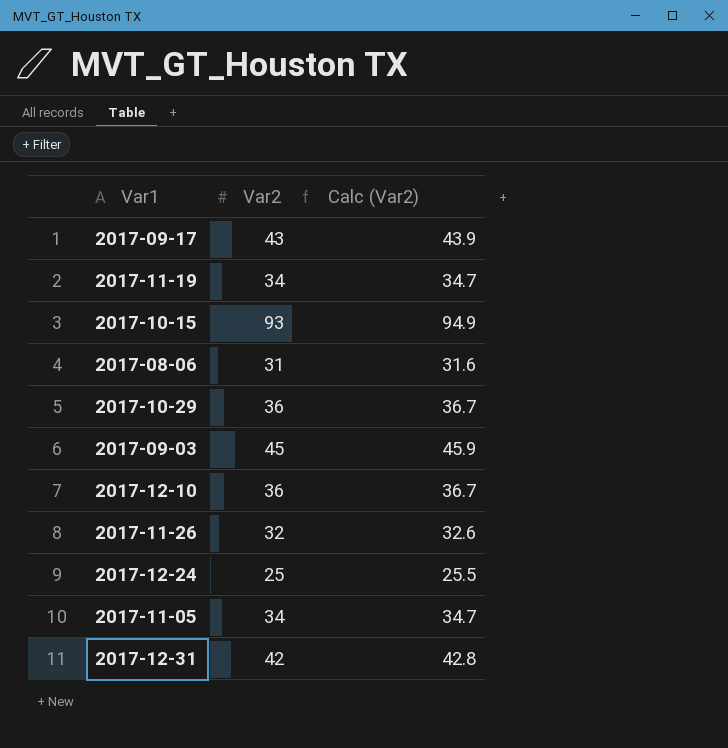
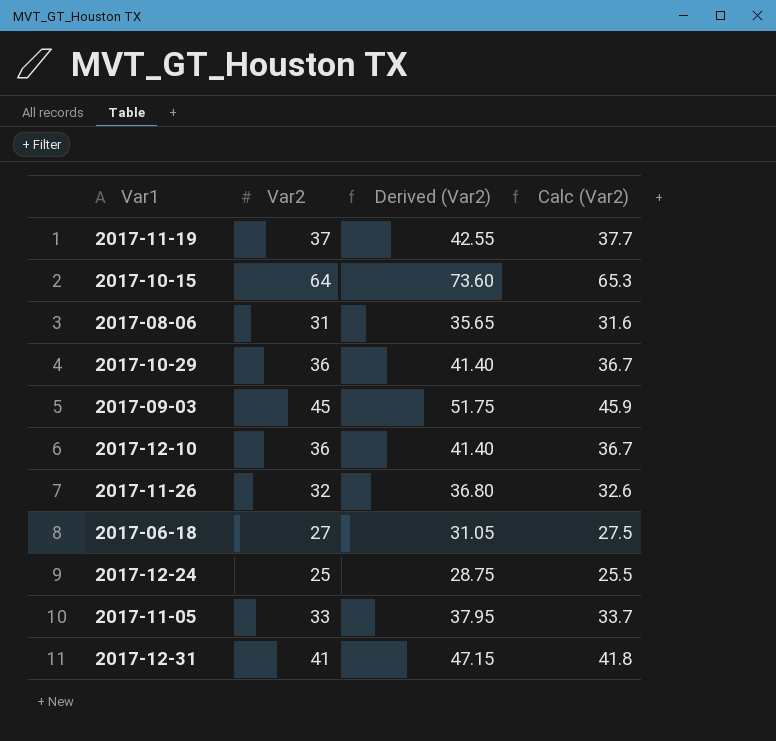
column Derived (Var2) | formula: none -> [Var2] * 1.15
row 2017-09-17: 43 | 43.9 -> none
2017-11-19 | Var2: 34 -> 37
2017-11-19 | Calc (Var2): 34.7 -> 37.7
2017-10-15 | Var2: 93 -> 64
2017-10-15 | Calc (Var2): 94.9 -> 65.3
row 2017-06-18: none -> 27 | 31.05 | 27.5
2017-11-05 | Var2: 34 -> 33
2017-11-05 | Calc (Var2): 34.7 -> 33.7
2017-12-31 | Var2: 42 -> 41
2017-12-31 | Calc (Var2): 42.8 -> 41.8

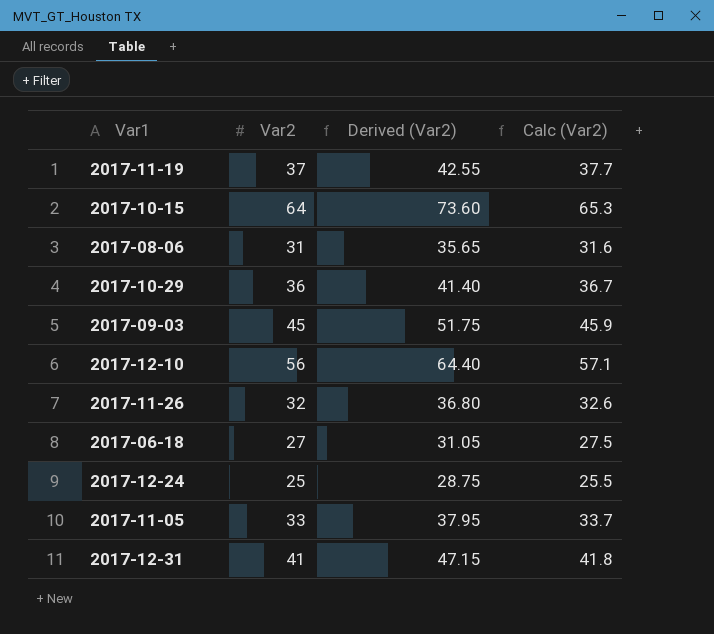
2017-12-10 | Var2: 36 -> 56
2017-12-10 | Derived (Var2): 41.40 -> 64.40
2017-12-10 | Calc (Var2): 36.7 -> 57.1

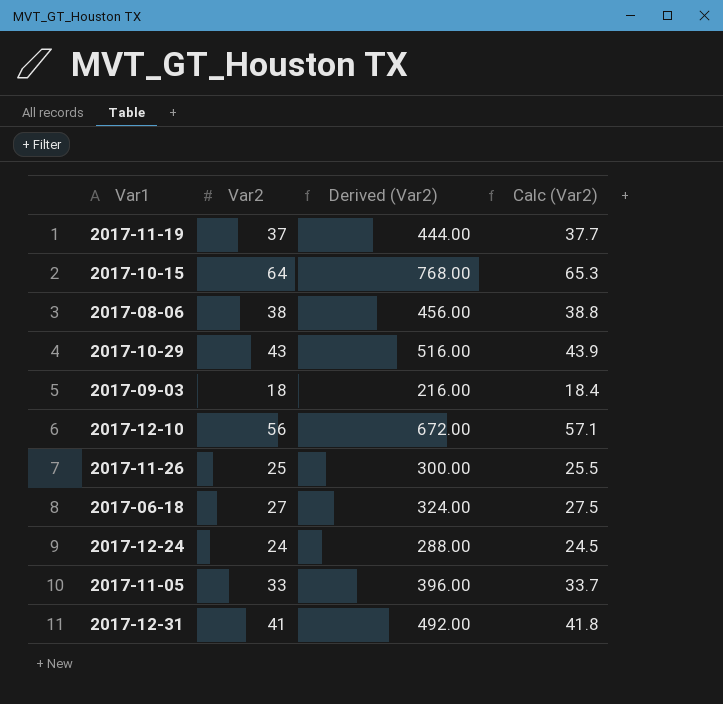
column Derived (Var2) | formula: [Var2] * 1.15 -> [Var2] * 12
2017-08-06 | Var2: 31 -> 38
2017-08-06 | Calc (Var2): 31.6 -> 38.8
2017-10-29 | Var2: 36 -> 43
2017-10-29 | Calc (Var2): 36.7 -> 43.9
2017-09-03 | Var2: 45 -> 18
2017-09-03 | Calc (Var2): 45.9 -> 18.4
2017-11-26 | Var2: 32 -> 25
2017-11-26 | Calc (Var2): 32.6 -> 25.5
2017-12-24 | Var2: 25 -> 24
2017-12-24 | Calc (Var2): 25.5 -> 24.5

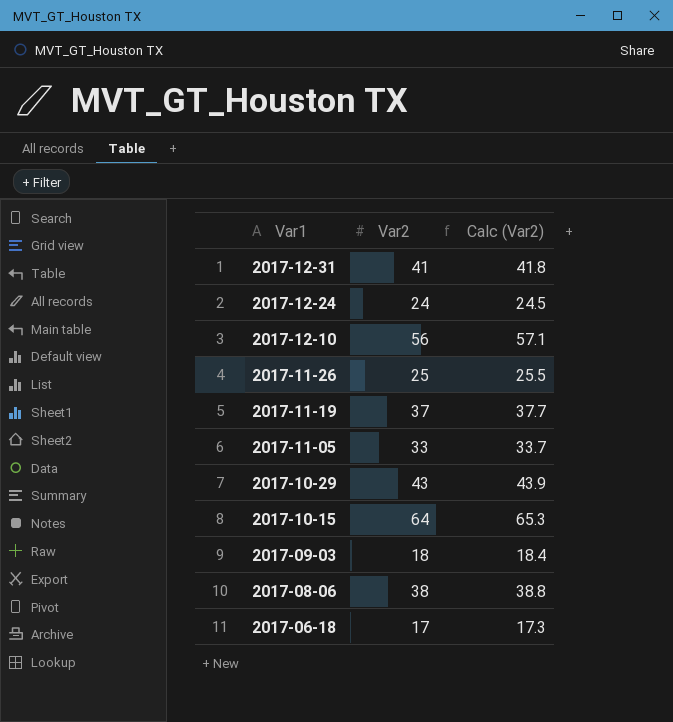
row order: none -> Var1 descending
column Derived (Var2) | formula: [Var2] * 12 -> none
2017-06-18 | Var2: 27 -> 17
2017-06-18 | Calc (Var2): 27.5 -> 17.3

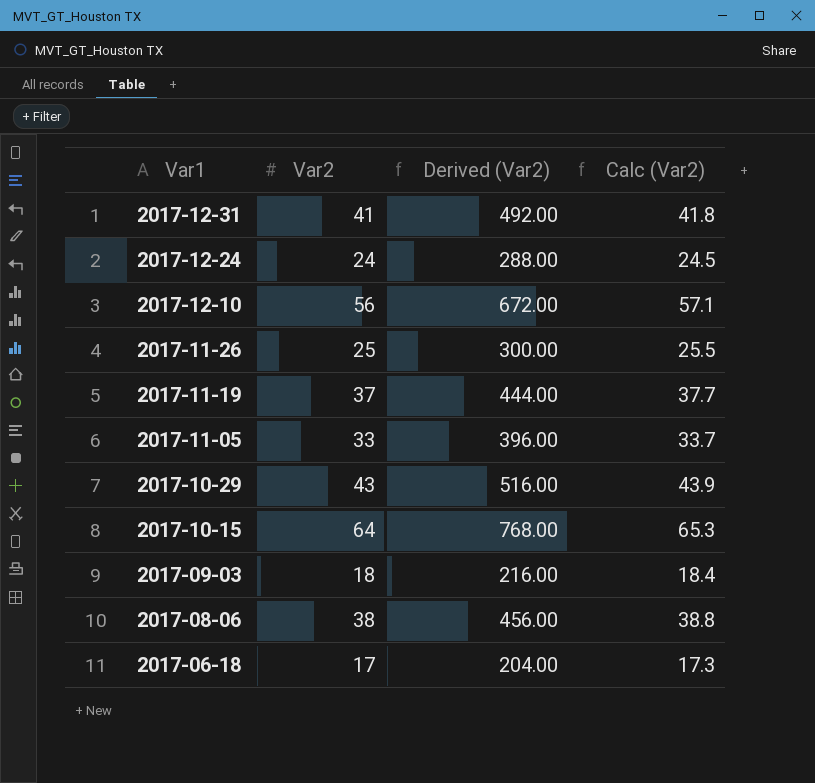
column Derived (Var2) | formula: none -> [Var2] * 12

